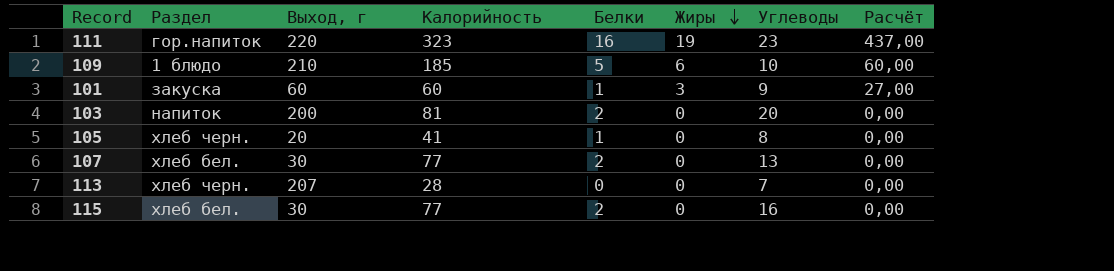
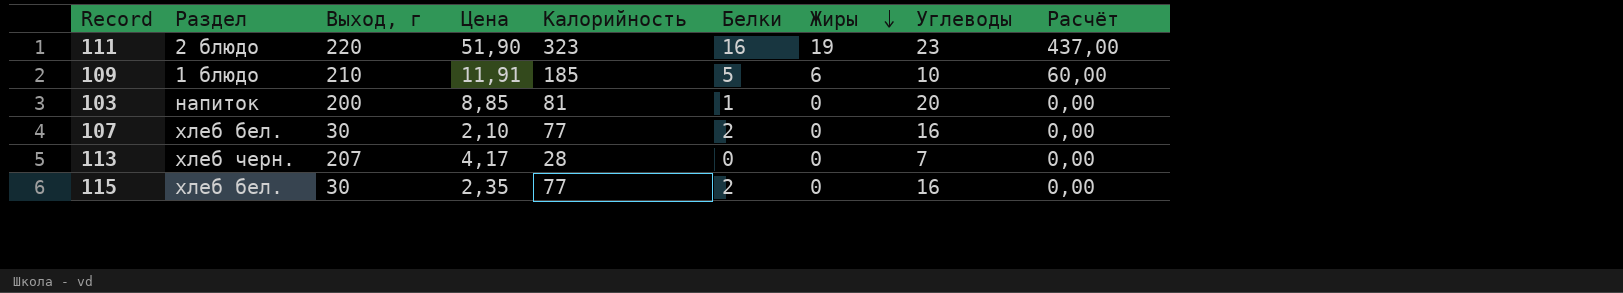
column Цена | position: none -> 4
row 101: закуска | 60 | 60 | 1 | 3 | 9 | 27,00 -> none
row 105: хлеб черн. | 20 | 41 | 1 | 0 | 8 | 0,00 -> none
111 | Раздел: гор.напиток -> 2 блюдо
103 | Белки: 2 -> 1
107 | Углеводы: 13 -> 16

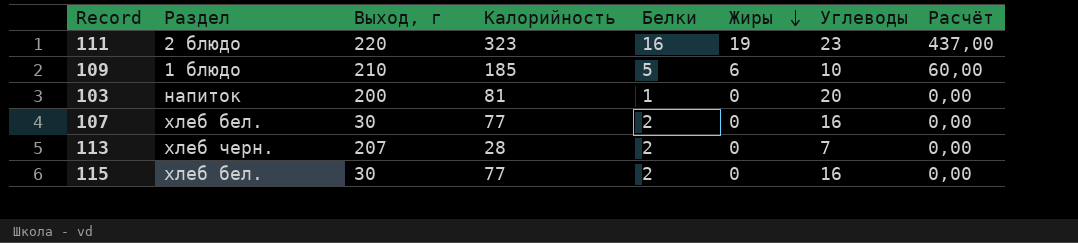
column Цена | position: 4 -> none
113 | Белки: 0 -> 2

